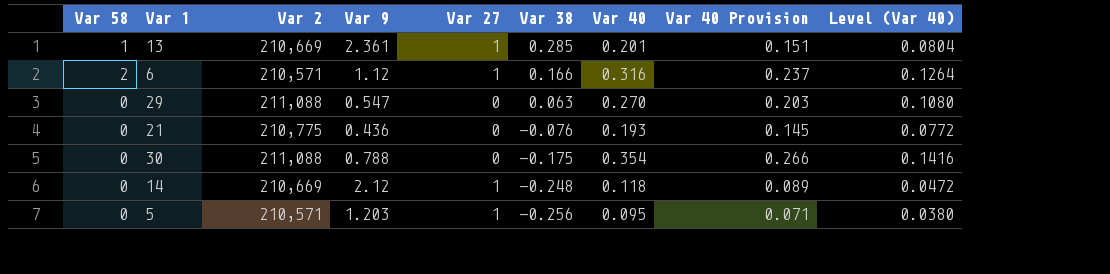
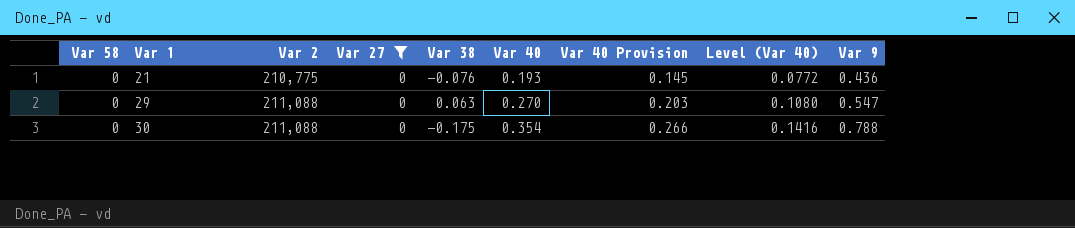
filter: none -> Var 27 = 0
row order: Var 38 descending -> Var 1 ascending
column Var 9 | position: 4 -> 9

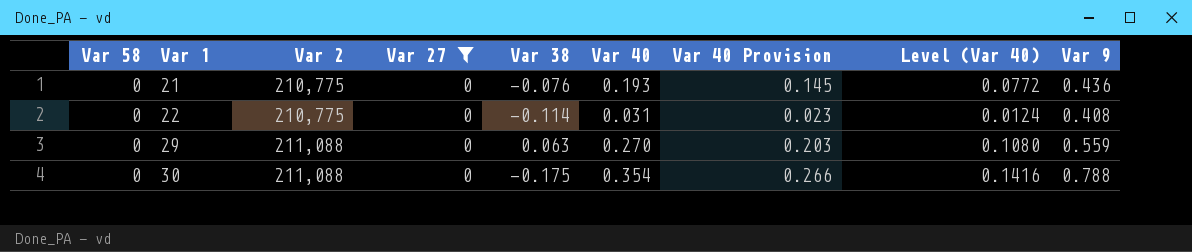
row 22: none -> 0 | 210,775 | 0 | -0.114 | 0.031 | 0.023 | 0.0124 | 0.408
29 | Var 9: 0.547 -> 0.559

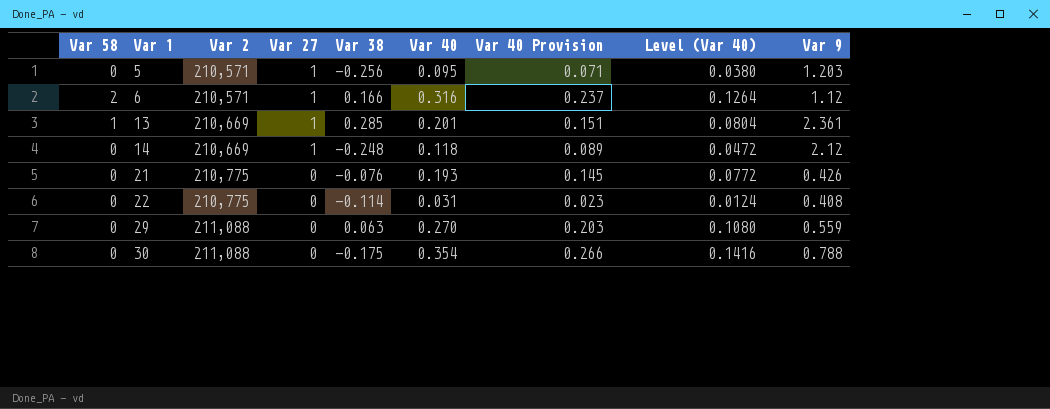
filter: Var 27 = 0 -> none
21 | Var 9: 0.436 -> 0.426

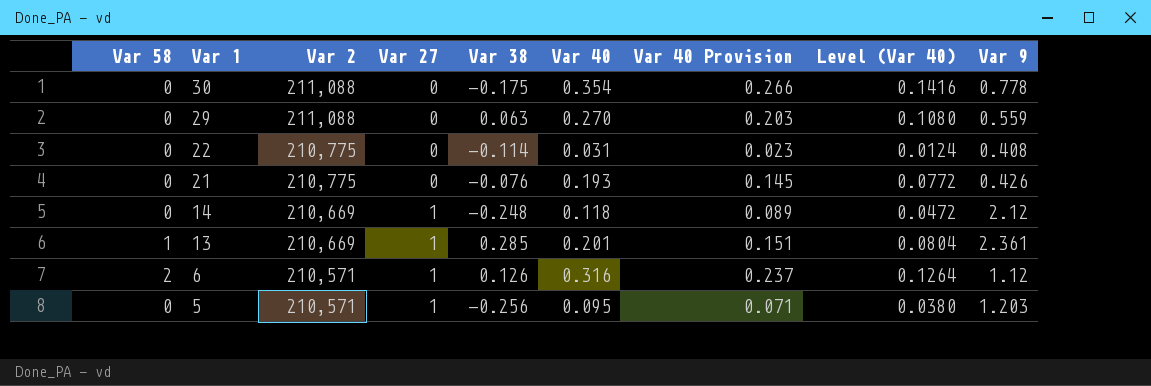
row order: Var 1 ascending -> Var 1 descending
30 | Var 9: 0.788 -> 0.778
6 | Var 38: 0.166 -> 0.126

